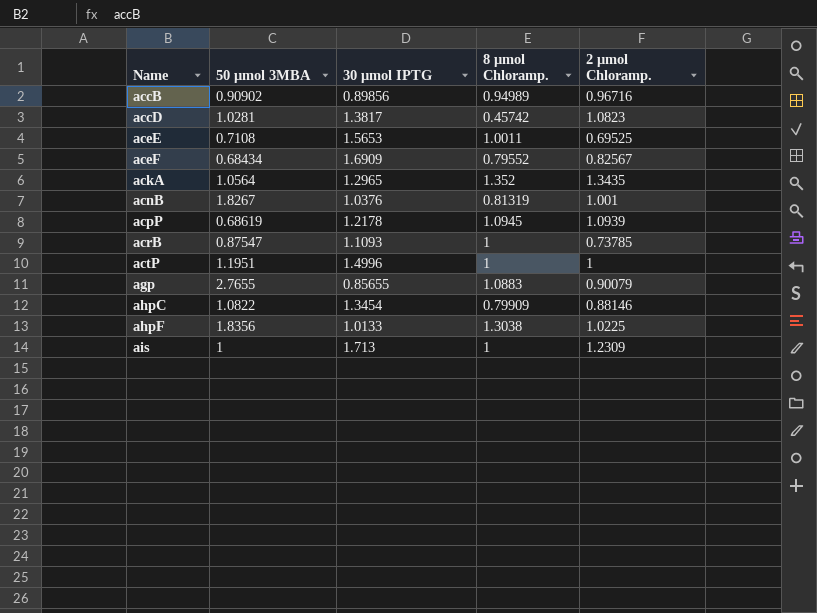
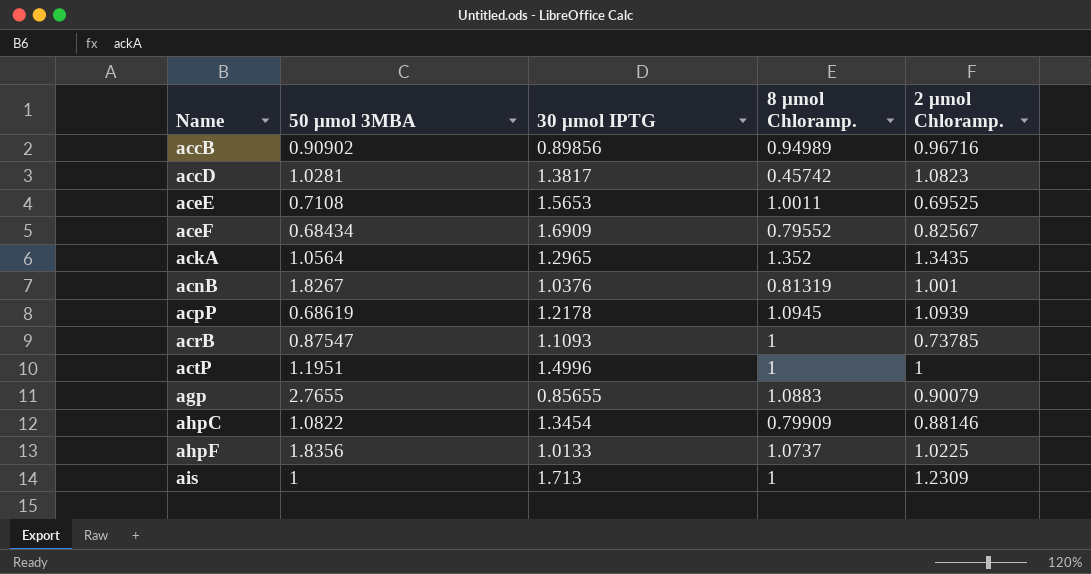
ahpF | 8 μmol Chloramp.: 1.3038 -> 1.0737

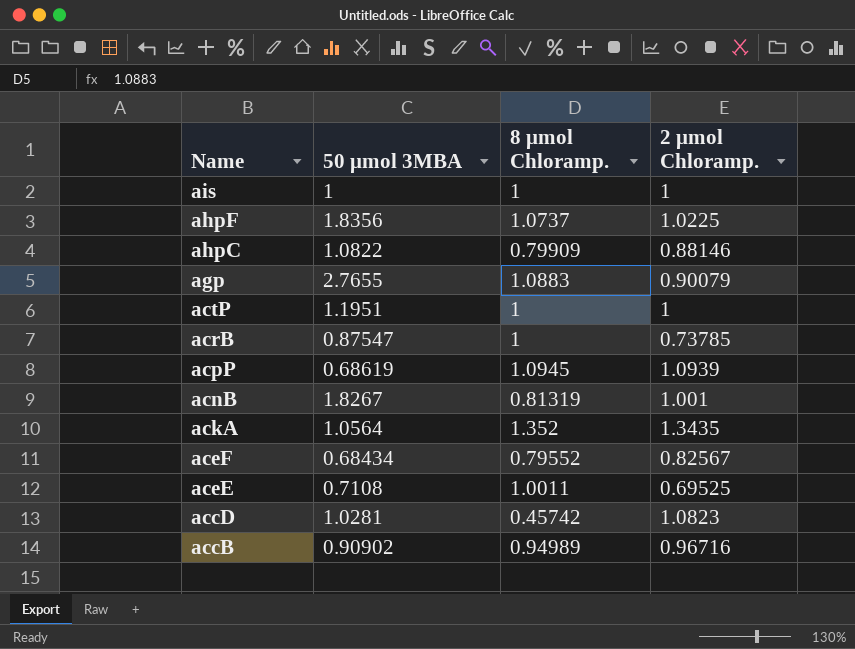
row order: Name ascending -> Name descending
column 30 μmol IPTG | position: 3 -> none
ais | 2 μmol Chloramp.: 1.2309 -> 1

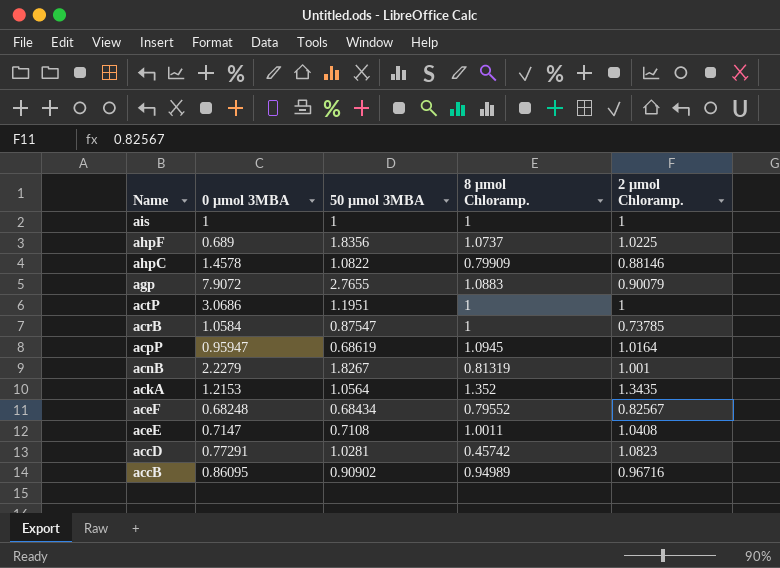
column 0 μmol 3MBA | position: none -> 2
acpP | 2 μmol Chloramp.: 1.0939 -> 1.0164
aceE | 2 μmol Chloramp.: 0.69525 -> 1.0408

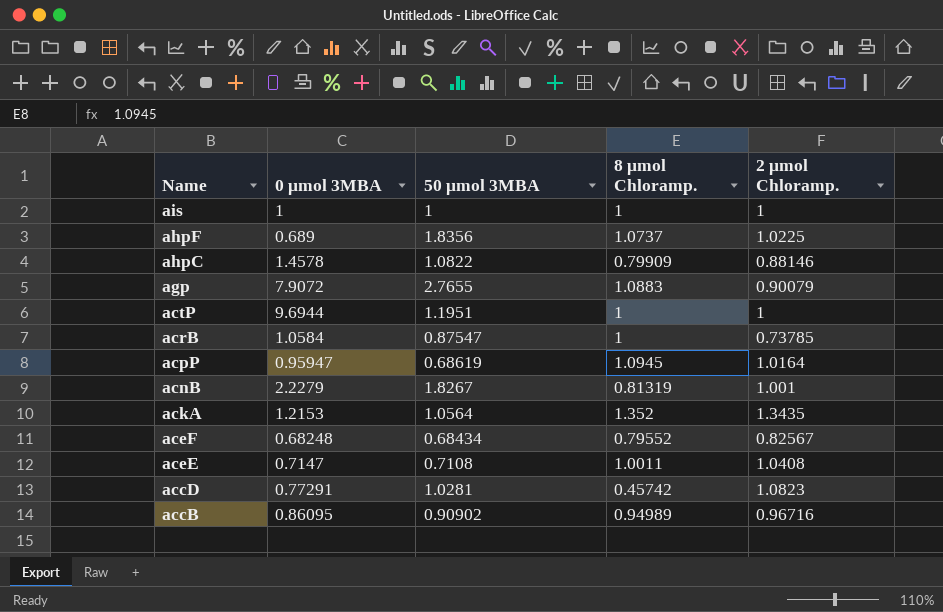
actP | 0 μmol 3MBA: 3.0686 -> 9.6944

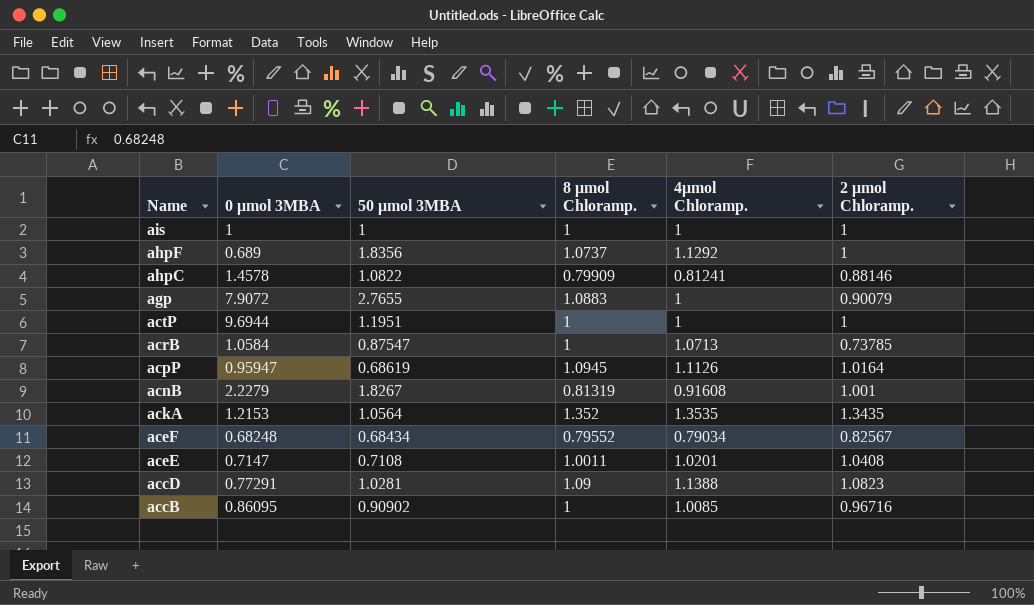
column 4μmol Chloramp. | position: none -> 5
ahpF | 2 μmol Chloramp.: 1.0225 -> 1
accD | 8 μmol Chloramp.: 0.45742 -> 1.09
accB | 8 μmol Chloramp.: 0.94989 -> 1

